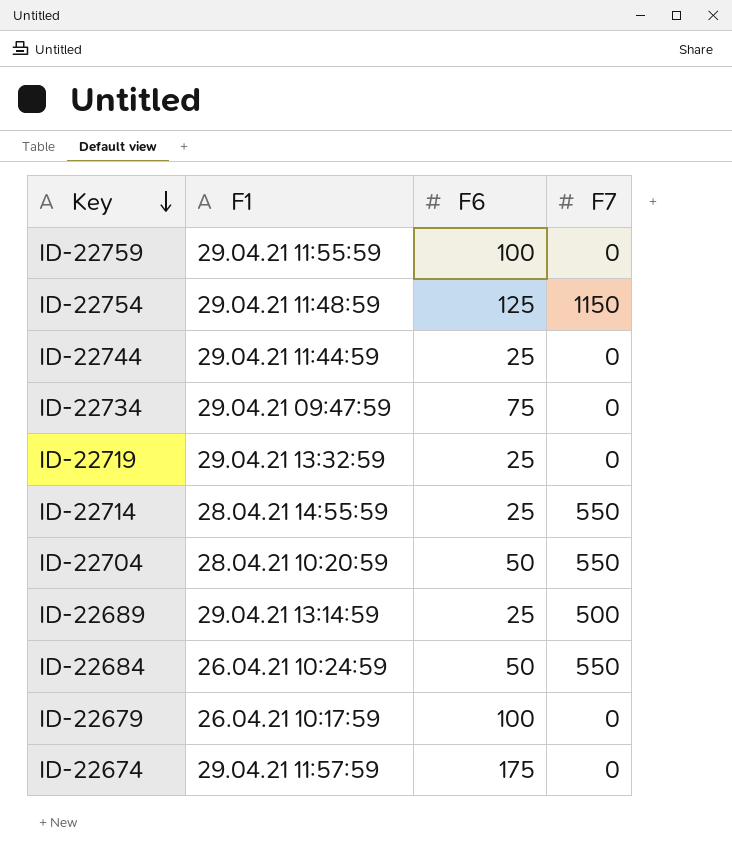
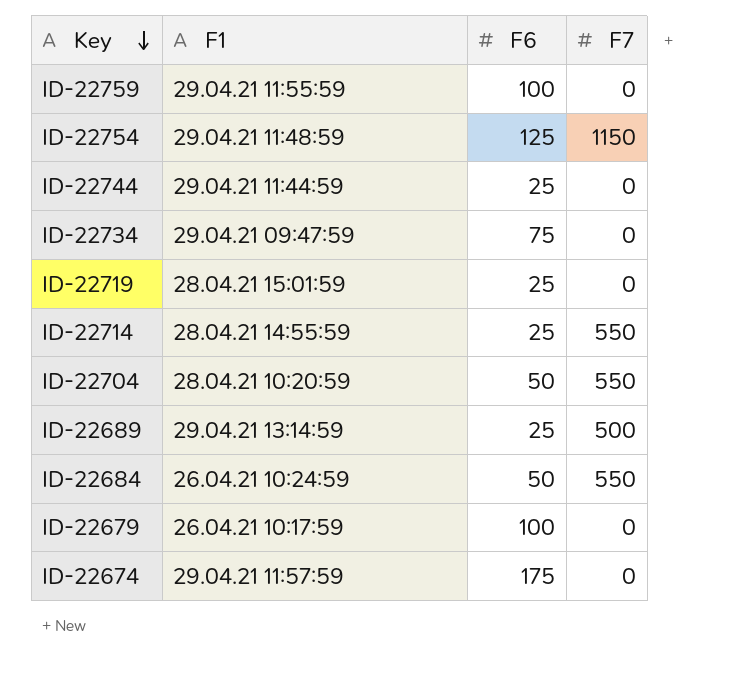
ID-22719 | F1: 29.04.21 13:32:59 -> 28.04.21 15:01:59

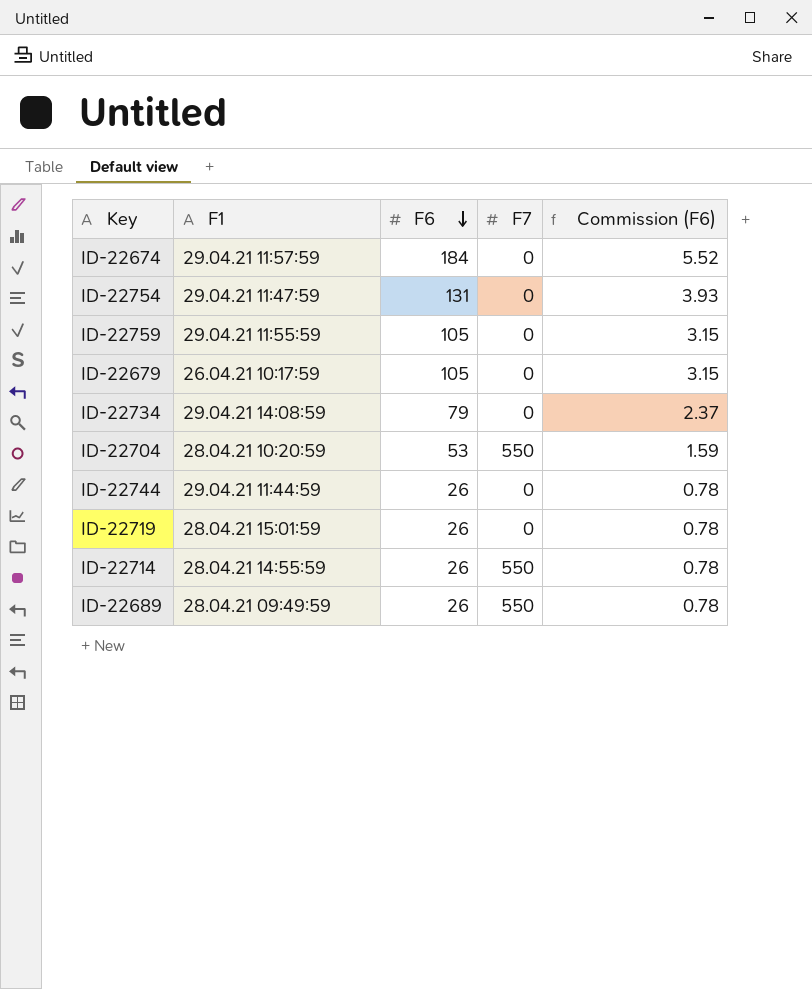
row order: Key descending -> F6 descending
column Commission (F6) | formula: none -> [F6] * 0.03
row ID-22684: 26.04.21 10:24:59 | 50 | 550 -> none
ID-22674 | F6: 175 -> 184
ID-22754 | F1: 29.04.21 11:48:59 -> 29.04.21 11:47:59
ID-22754 | F6: 125 -> 131
ID-22754 | F7: 1150 -> 0
ID-22759 | F6: 100 -> 105
ID-22679 | F6: 100 -> 105
ID-22734 | F1: 29.04.21 09:47:59 -> 29.04.21 14:08:59
ID-22734 | F6: 75 -> 79
ID-22704 | F6: 50 -> 53
ID-22744 | F6: 25 -> 26
ID-22719 | F6: 25 -> 26
ID-22714 | F6: 25 -> 26
ID-22689 | F1: 29.04.21 13:14:59 -> 28.04.21 09:49:59
ID-22689 | F6: 25 -> 26
ID-22689 | F7: 500 -> 550

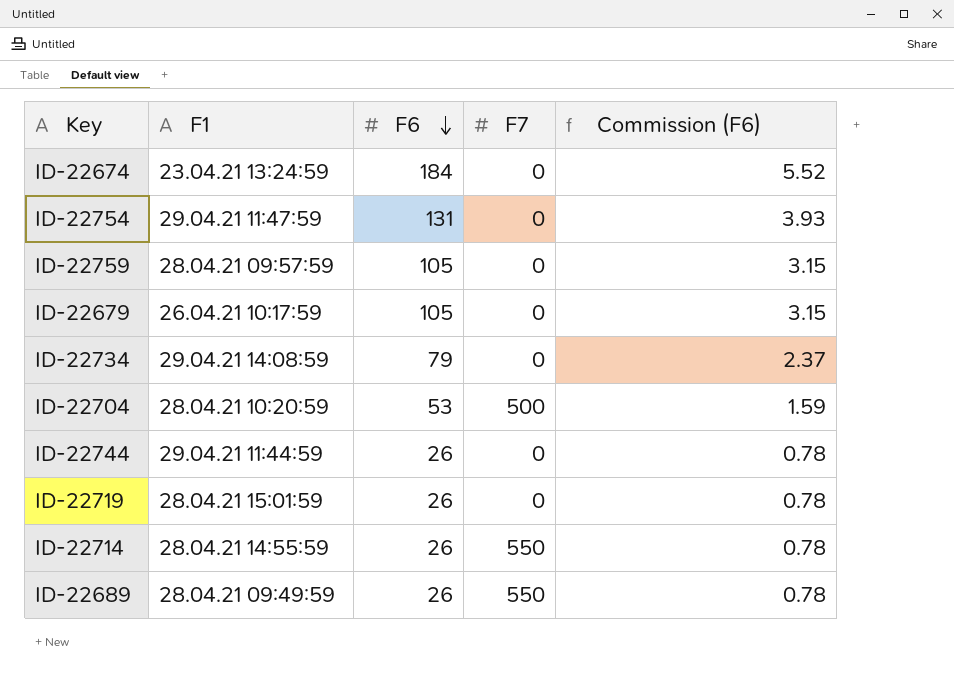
ID-22674 | F1: 29.04.21 11:57:59 -> 23.04.21 13:24:59
ID-22759 | F1: 29.04.21 11:55:59 -> 28.04.21 09:57:59
ID-22704 | F7: 550 -> 500

